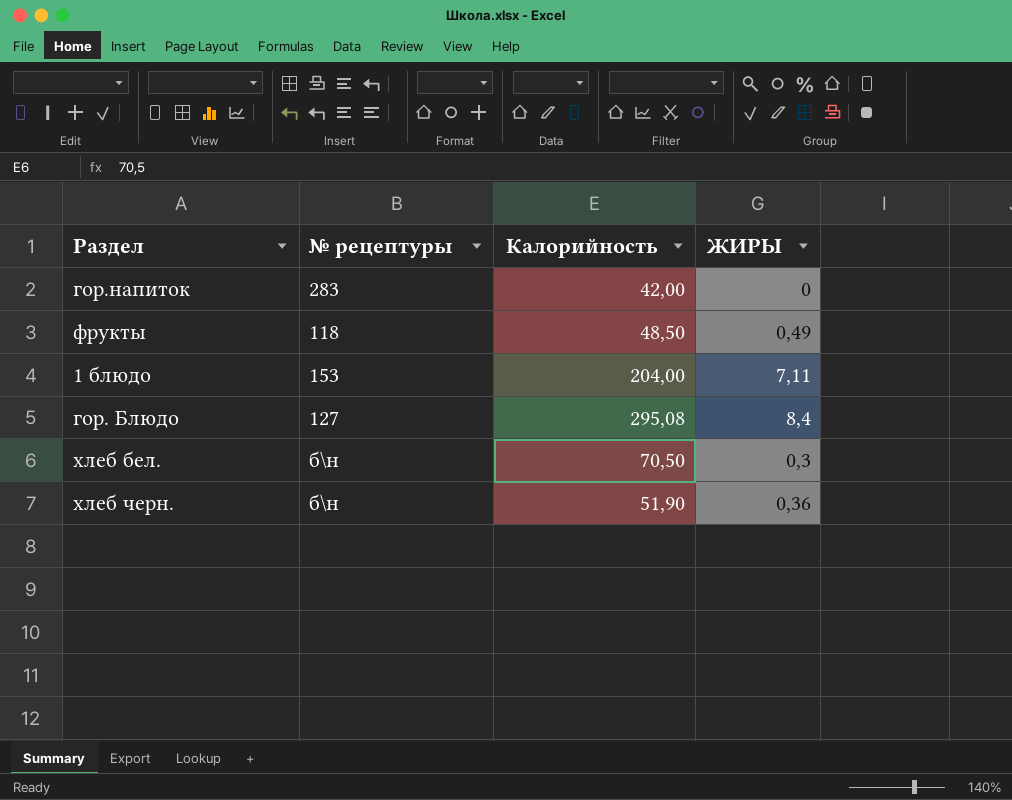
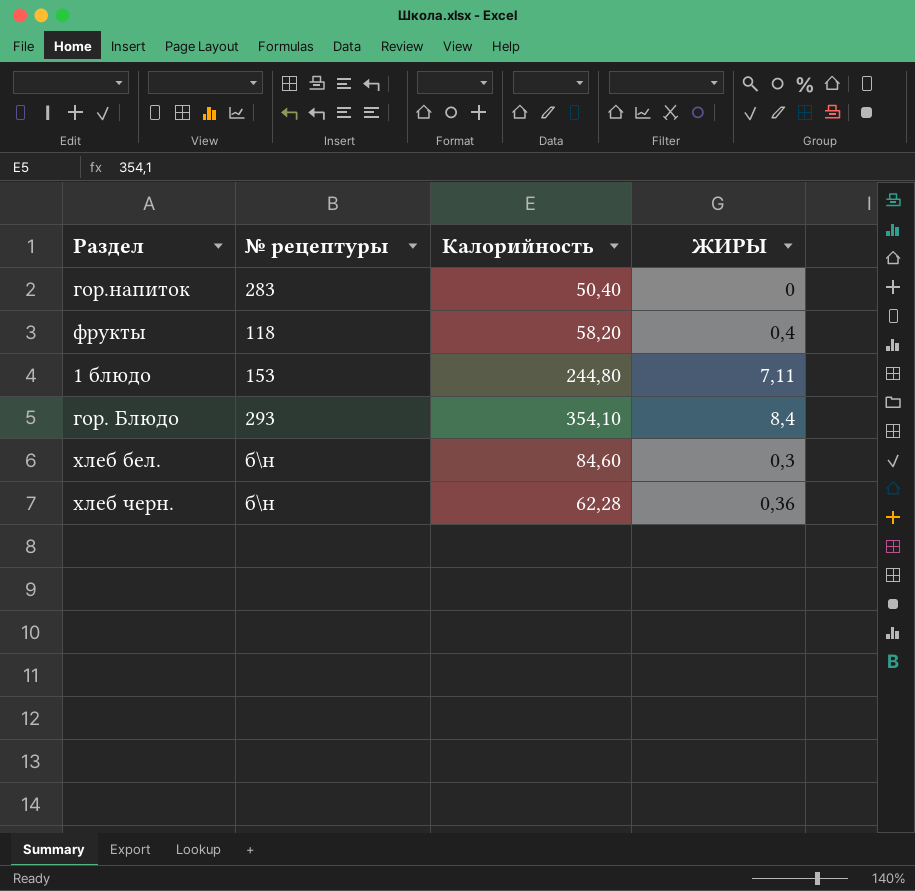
гор.напиток | Калорийность: 42,00 -> 50,40
фрукты | Калорийность: 48,50 -> 58,20
фрукты | ЖИРЫ: 0,49 -> 0,4
1 блюдо | Калорийность: 204,00 -> 244,80
гор. Блюдо | № рецептуры: 127 -> 293
гор. Блюдо | Калорийность: 295,08 -> 354,10
хлеб бел. | Калорийность: 70,50 -> 84,60
хлеб черн. | Калорийность: 51,90 -> 62,28

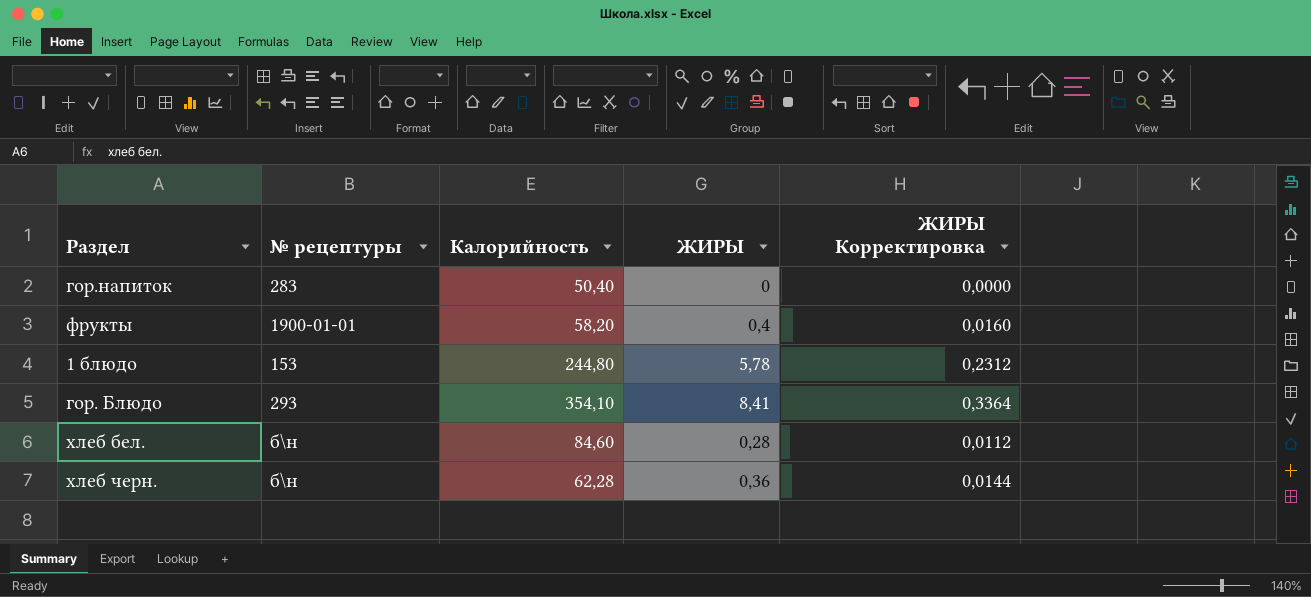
column ЖИРЫ Корректировка | formula: none -> [ЖИРЫ] * 0,04
фрукты | № рецептуры: 118 -> 1900-01-01
1 блюдо | ЖИРЫ: 7,11 -> 5,78
гор. Блюдо | ЖИРЫ: 8,4 -> 8,41
хлеб бел. | ЖИРЫ: 0,3 -> 0,28

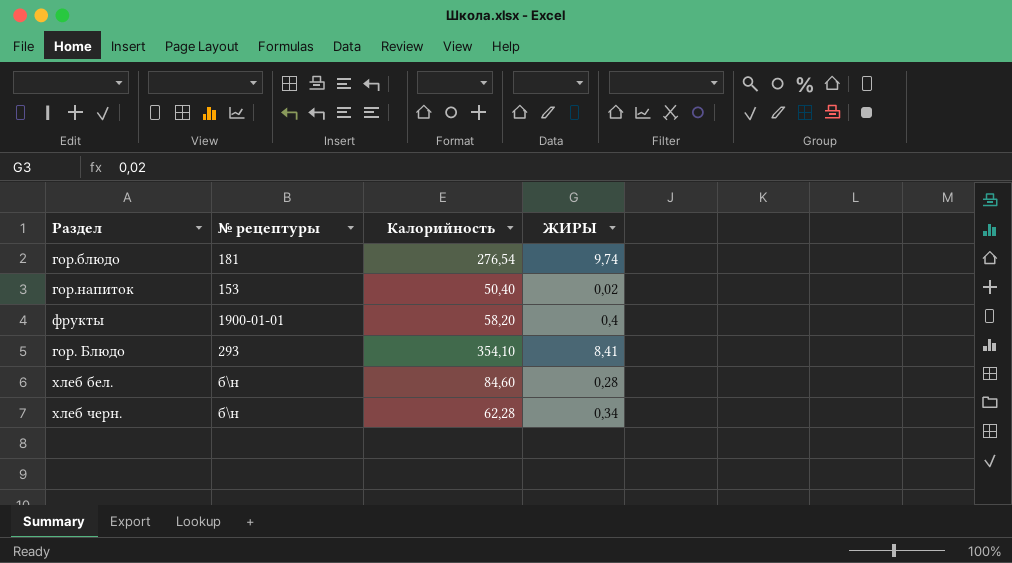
column ЖИРЫ Корректировка | formula: [ЖИРЫ] * 0,04 -> none
row 1 блюдо: 153 | 244,80 | 5,78 | 0,2312 -> none
row гор.блюдо: none -> 181 | 276,54 | 9,74
гор.напиток | № рецептуры: 283 -> 153
гор.напиток | ЖИРЫ: 0 -> 0,02
хлеб черн. | ЖИРЫ: 0,36 -> 0,34

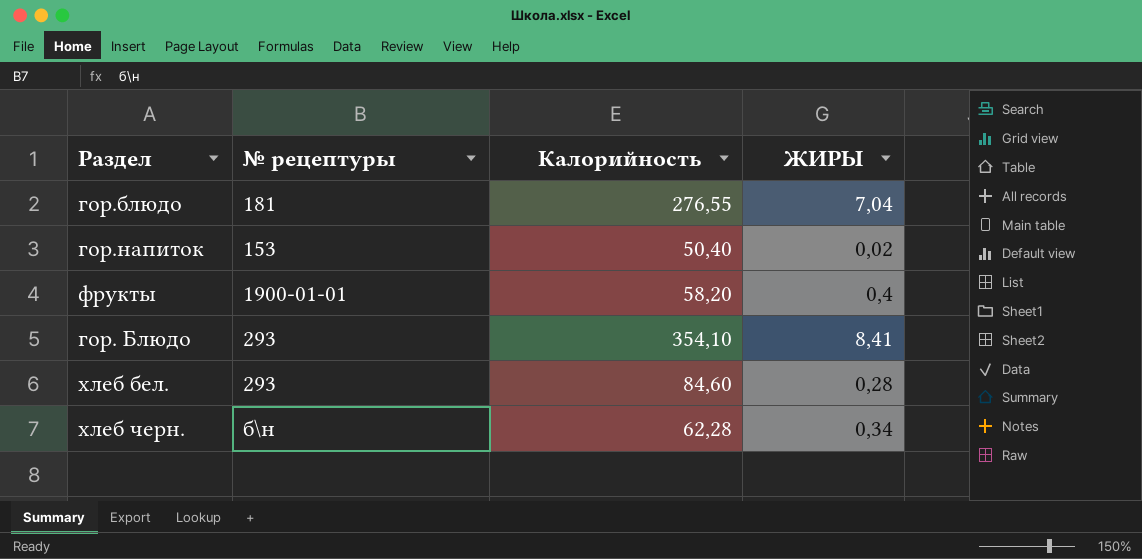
гор.блюдо | Калорийность: 276,54 -> 276,55
гор.блюдо | ЖИРЫ: 9,74 -> 7,04
хлеб бел. | № рецептуры: б\н -> 293

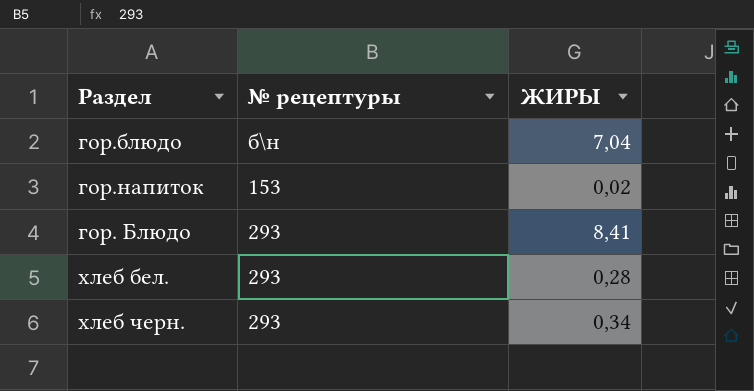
column Калорийность | position: 3 -> none
row фрукты: 1900-01-01 | 58,20 | 0,4 -> none
гор.блюдо | № рецептуры: 181 -> б\н
хлеб черн. | № рецептуры: б\н -> 293

